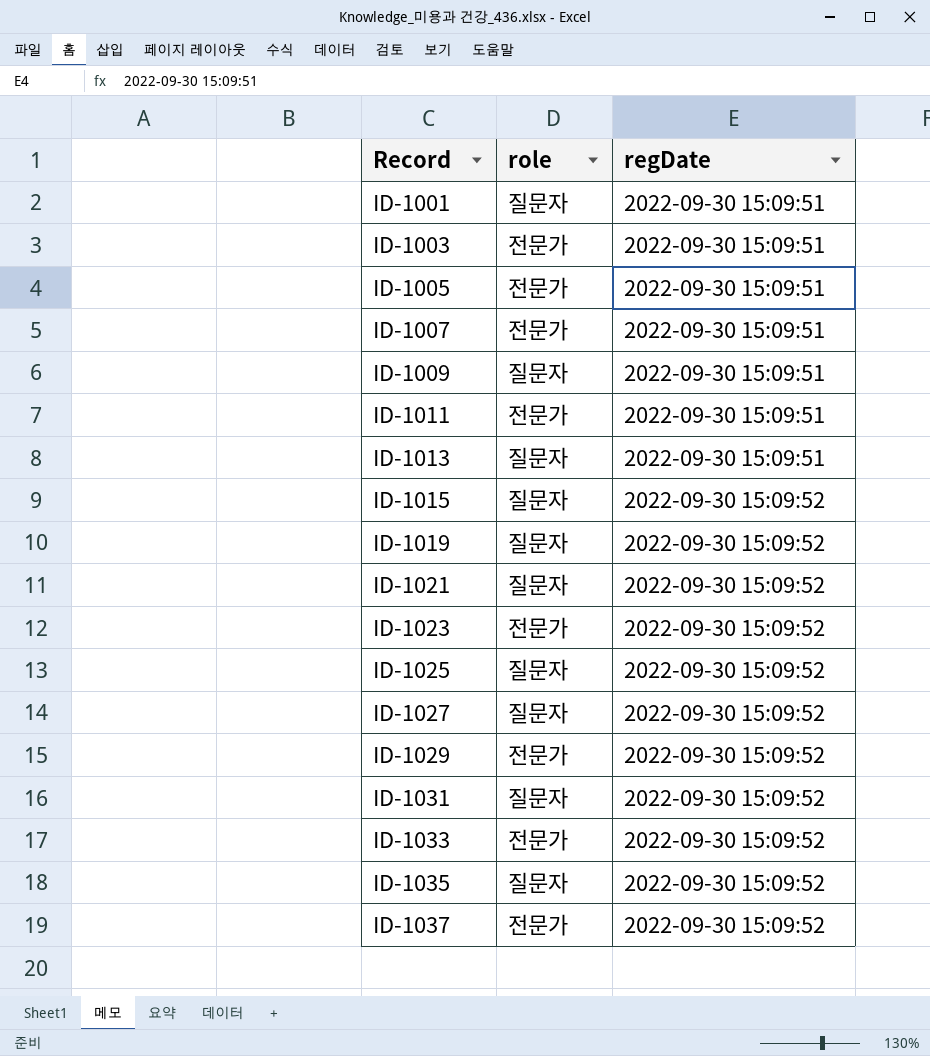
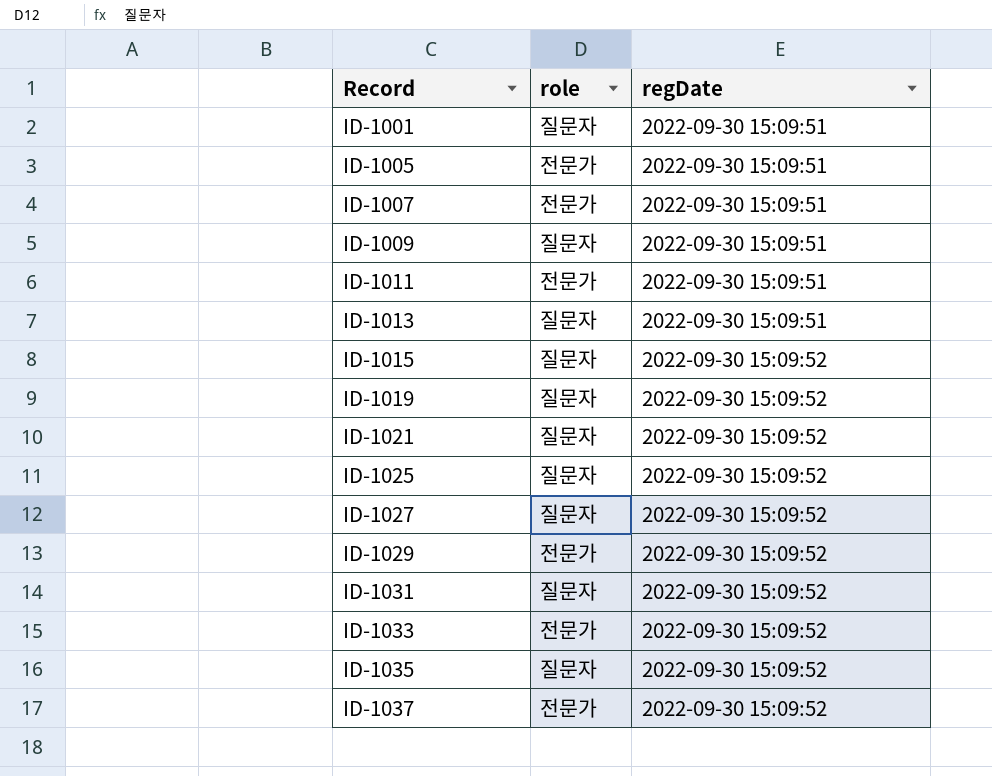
row ID-1003: 전문가 | 2022-09-30 15:09:51 -> none
row ID-1023: 전문가 | 2022-09-30 15:09:52 -> none

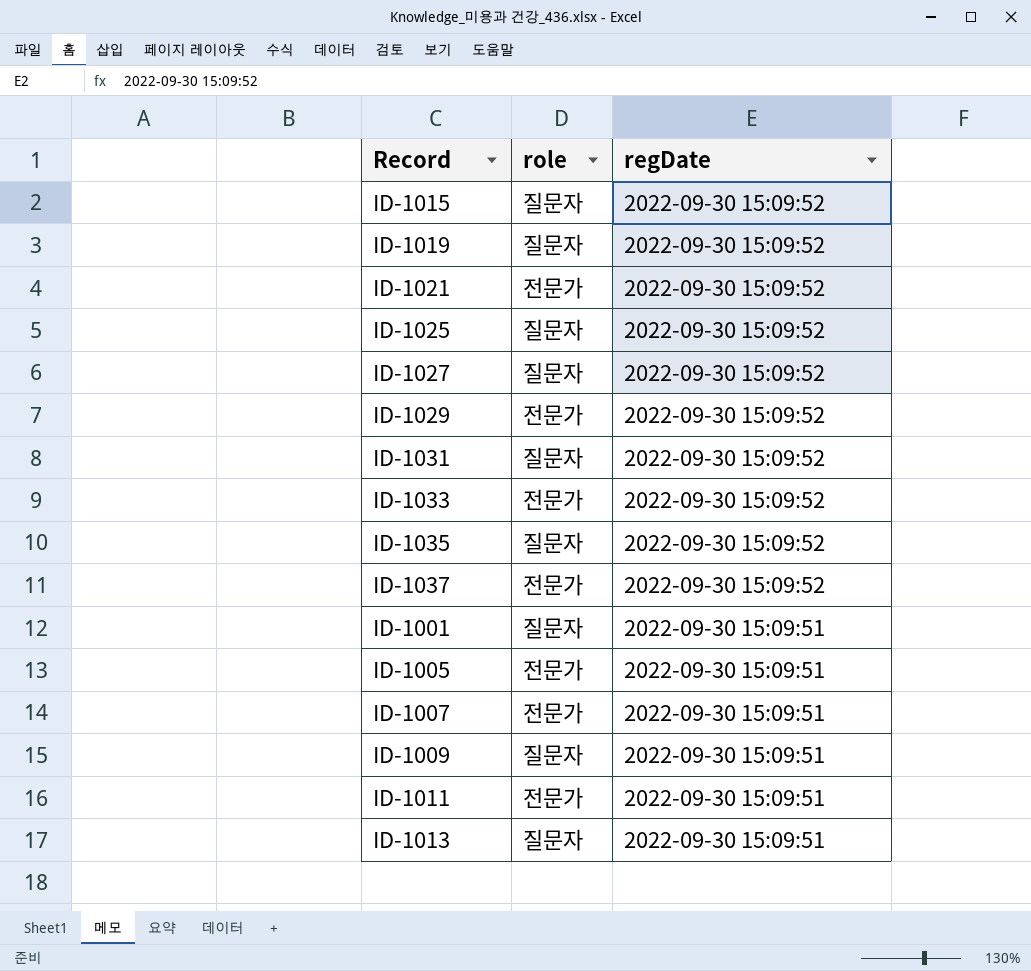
row order: Record ascending -> regDate descending
ID-1021 | role: 질문자 -> 전문가

